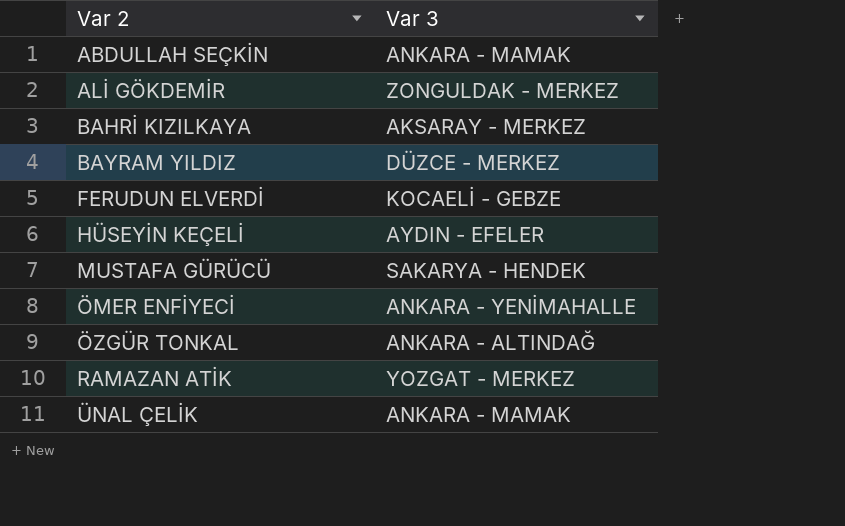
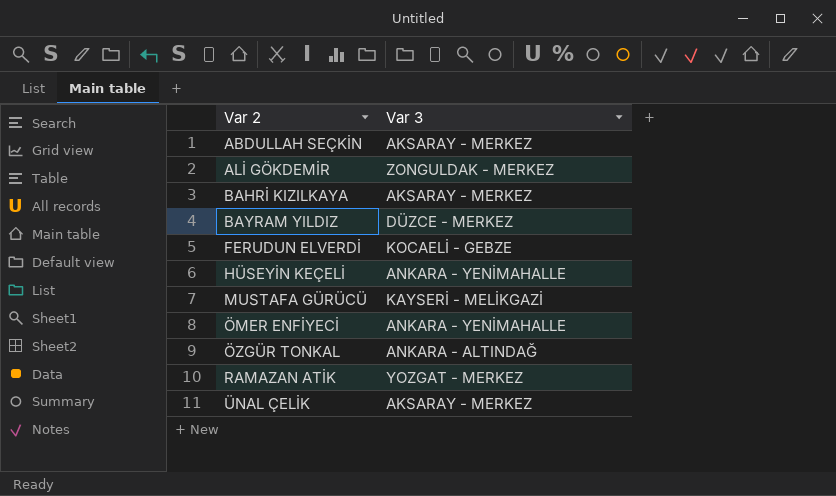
ABDULLAH SEÇKİN | Var 3: ANKARA - MAMAK -> AKSARAY - MERKEZ
HÜSEYİN KEÇELİ | Var 3: AYDIN - EFELER -> ANKARA - YENİMAHALLE
MUSTAFA GÜRÜCÜ | Var 3: SAKARYA - HENDEK -> KAYSERİ - MELİKGAZİ
ÜNAL ÇELİK | Var 3: ANKARA - MAMAK -> AKSARAY - MERKEZ

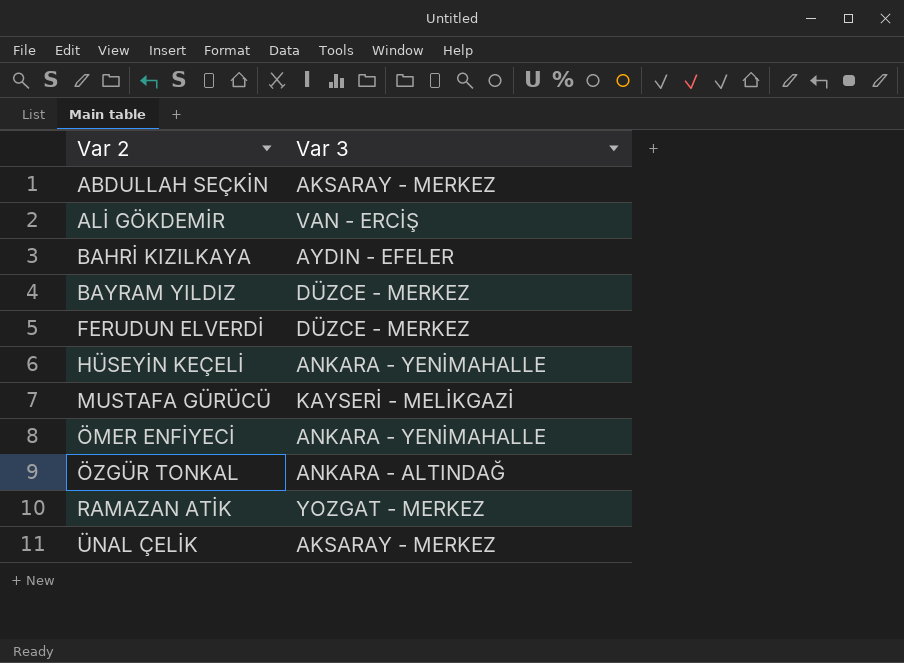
ALİ GÖKDEMİR | Var 3: ZONGULDAK - MERKEZ -> VAN - ERCİŞ
BAHRİ KIZILKAYA | Var 3: AKSARAY - MERKEZ -> AYDIN - EFELER
FERUDUN ELVERDİ | Var 3: KOCAELİ - GEBZE -> DÜZCE - MERKEZ

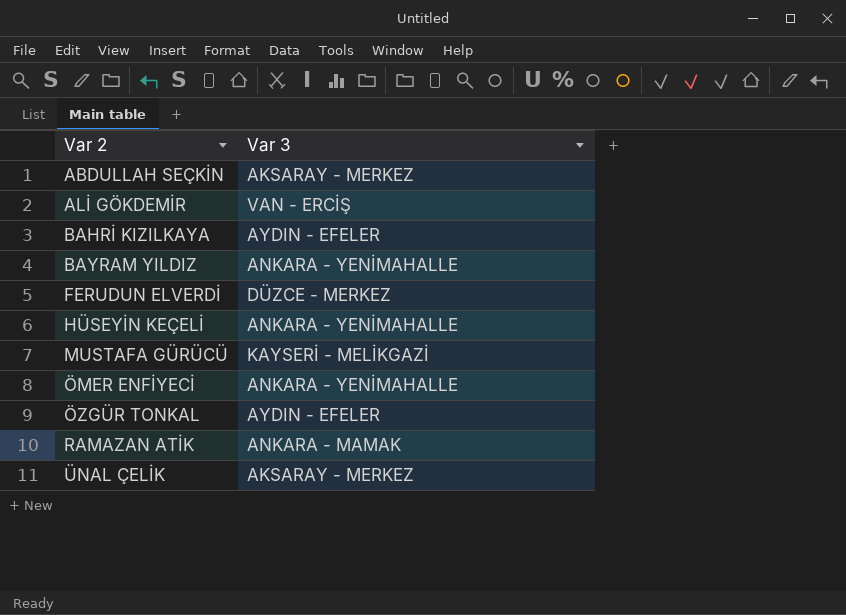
BAYRAM YILDIZ | Var 3: DÜZCE - MERKEZ -> ANKARA - YENİMAHALLE
ÖZGÜR TONKAL | Var 3: ANKARA - ALTINDAĞ -> AYDIN - EFELER
RAMAZAN ATİK | Var 3: YOZGAT - MERKEZ -> ANKARA - MAMAK

